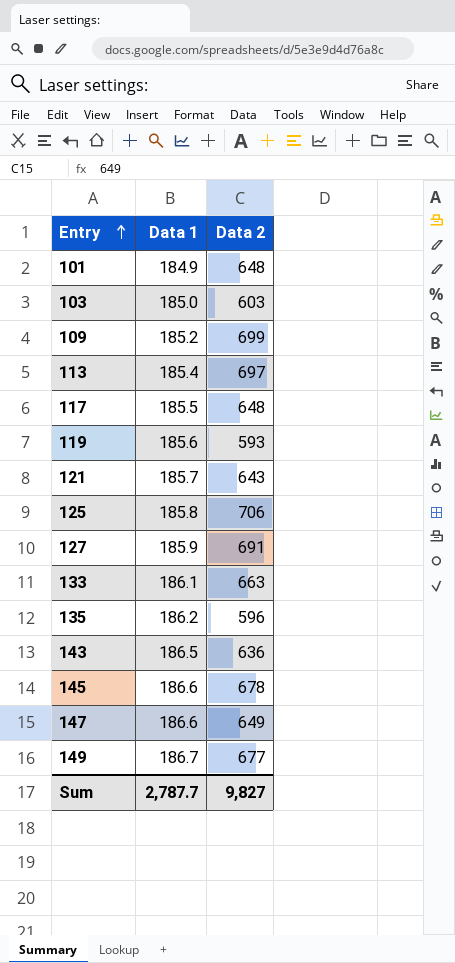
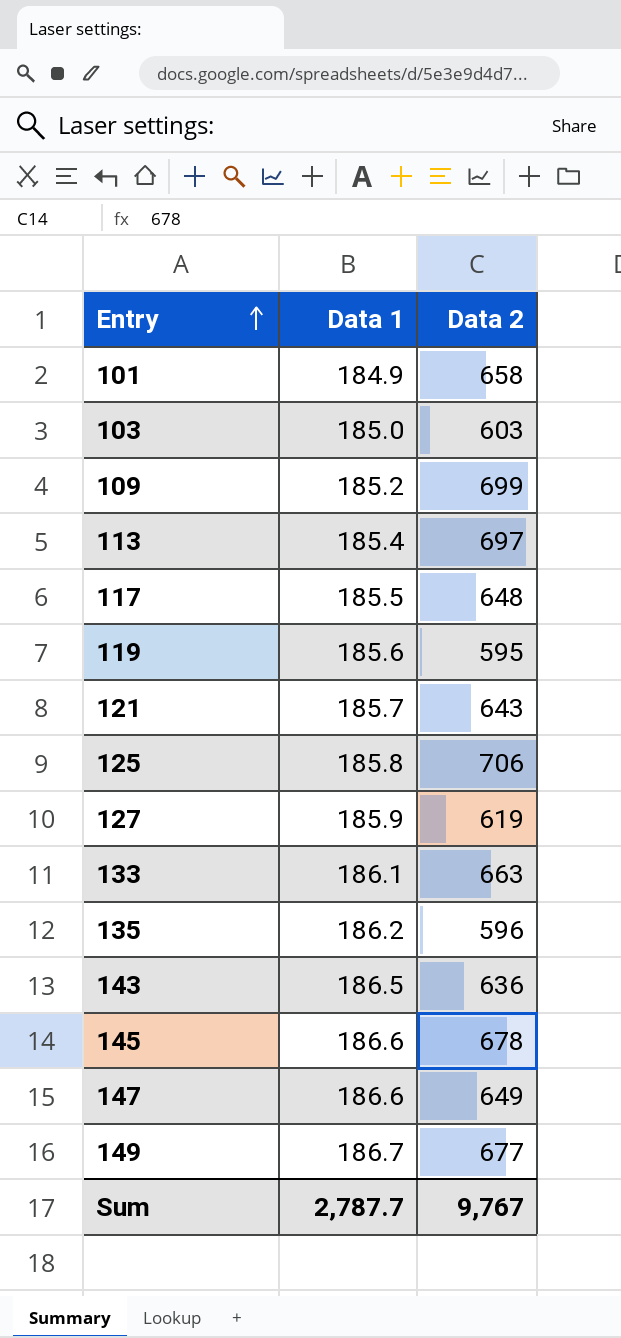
101 | Data 2: 648 -> 658
119 | Data 2: 593 -> 595
127 | Data 2: 691 -> 619
Sum | Data 2: 9,827 -> 9,767

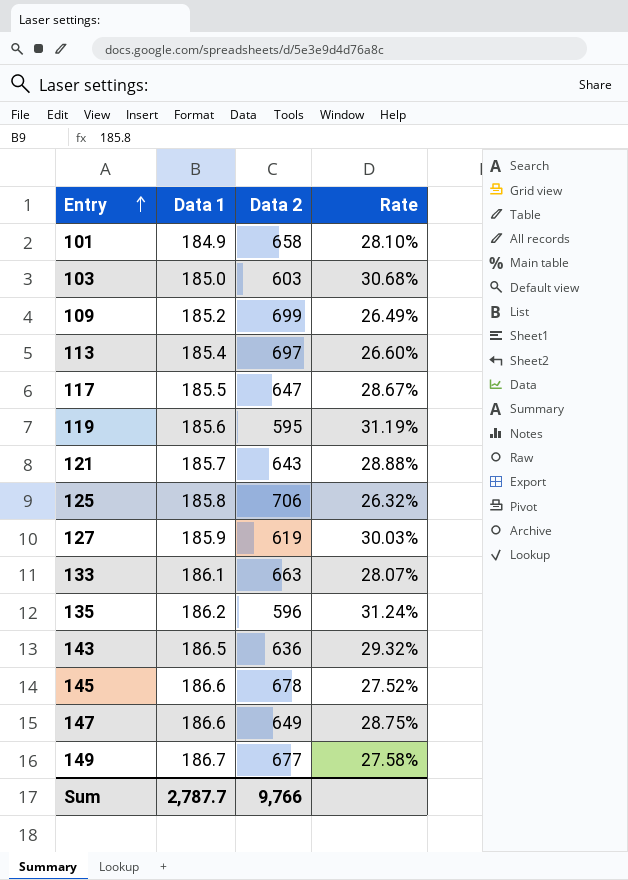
column Rate | formula: none -> [Data 1] / [Data 2]
117 | Data 2: 648 -> 647
Sum | Data 2: 9,767 -> 9,766

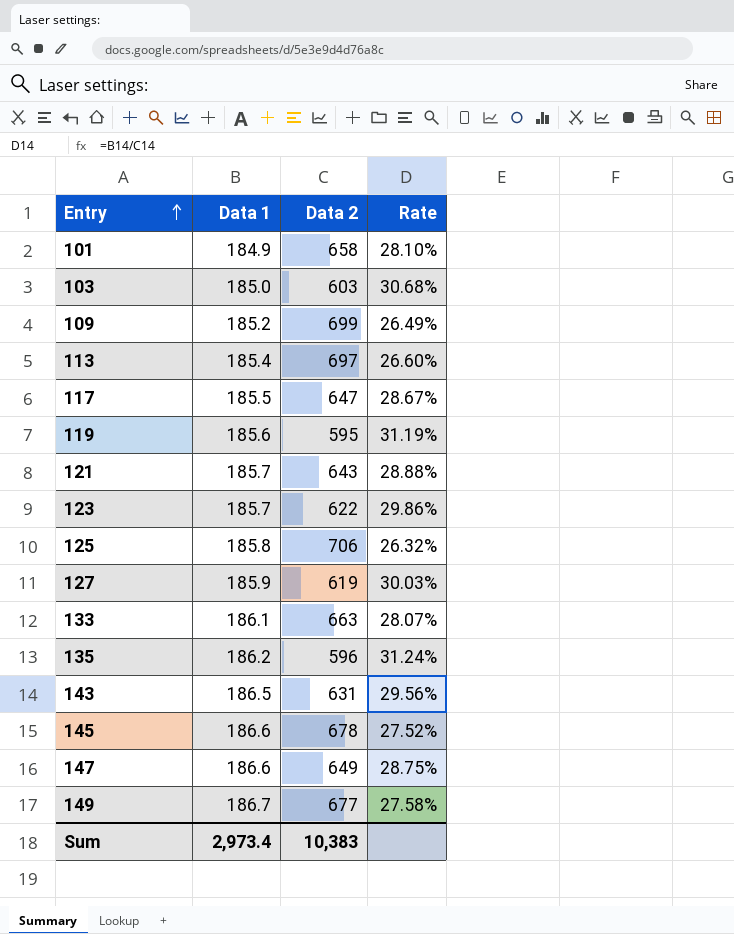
row 123: none -> 185.7 | 622 | 29.86%
143 | Data 2: 636 -> 631
143 | Rate: 29.32% -> 29.56%
Sum | Data 1: 2,787.7 -> 2,973.4
Sum | Data 2: 9,766 -> 10,383

